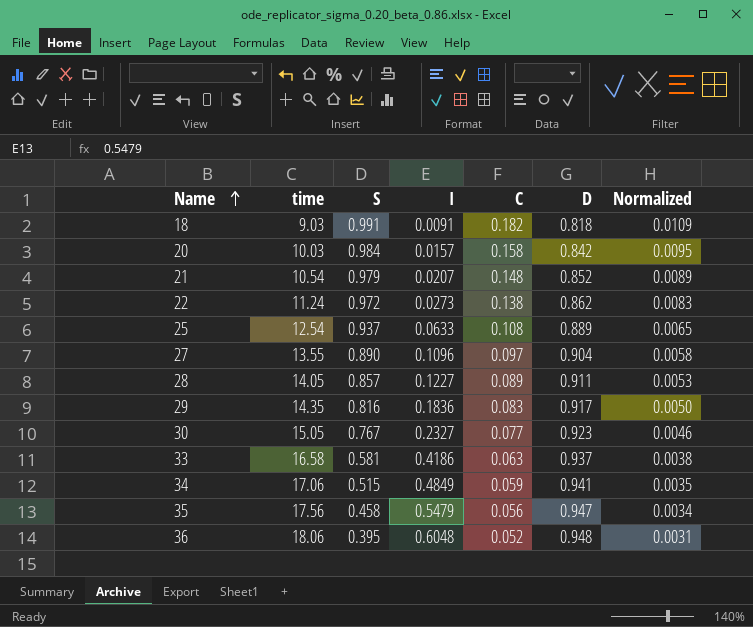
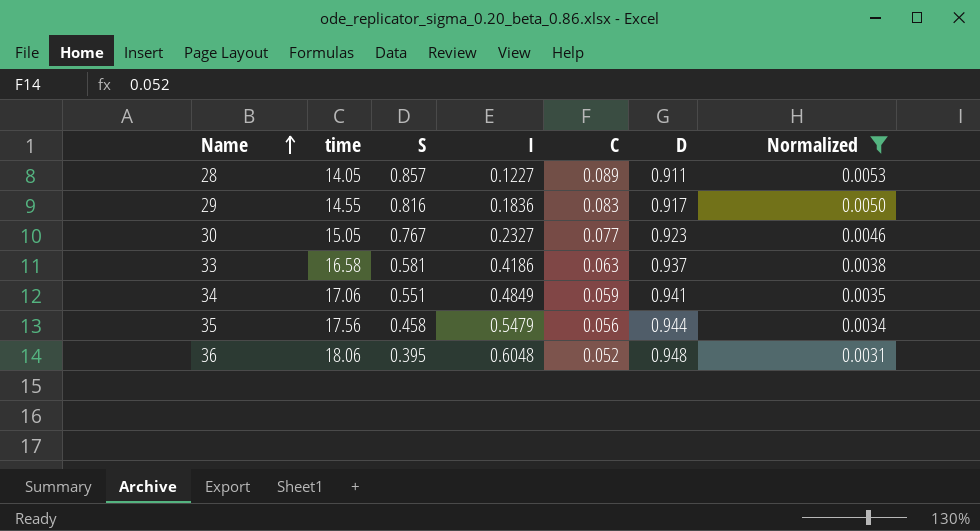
filter: none -> Normalized <= 0.0053
29 | time: 14.35 -> 14.55
34 | S: 0.515 -> 0.551
35 | D: 0.947 -> 0.944

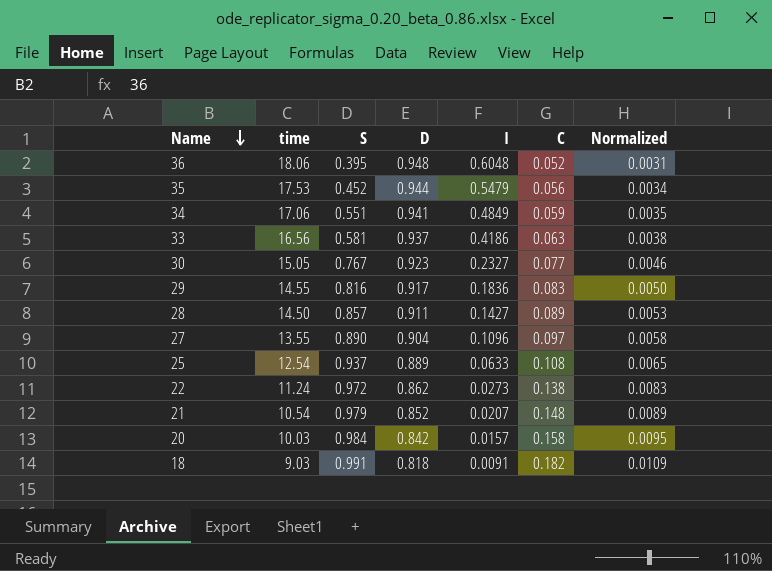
filter: Normalized <= 0.0053 -> none
row order: Name ascending -> Name descending
column D | position: 6 -> 4
35 | time: 17.56 -> 17.53
35 | S: 0.458 -> 0.452
33 | time: 16.58 -> 16.56
28 | time: 14.05 -> 14.50
28 | I: 0.1227 -> 0.1427

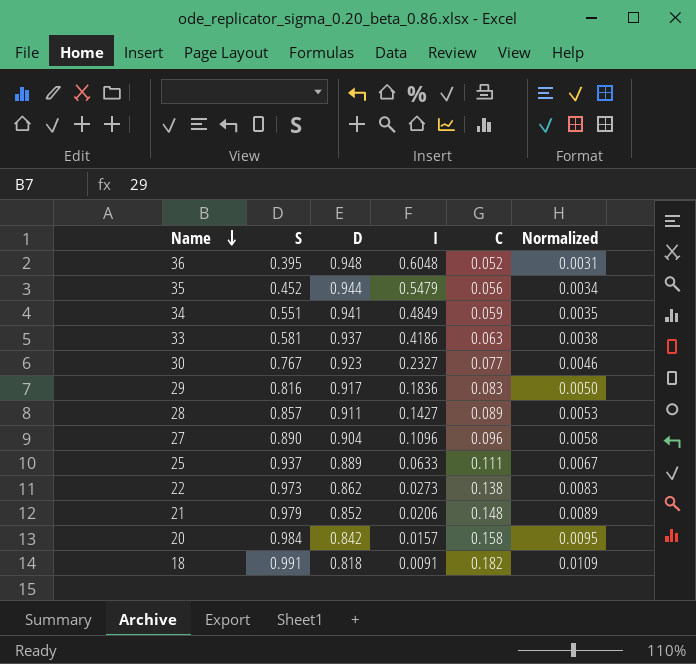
column time | position: 2 -> none
27 | C: 0.097 -> 0.096
25 | C: 0.108 -> 0.111
25 | Normalized: 0.0065 -> 0.0067
22 | S: 0.972 -> 0.973
21 | I: 0.0207 -> 0.0206

